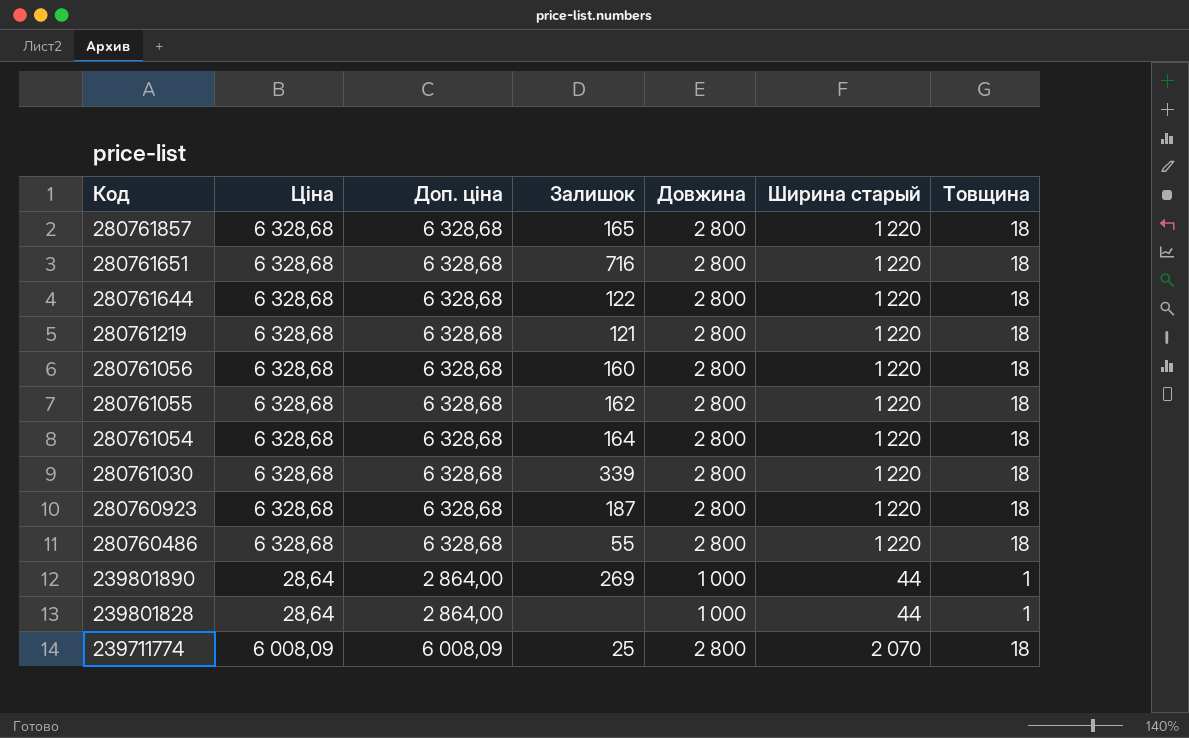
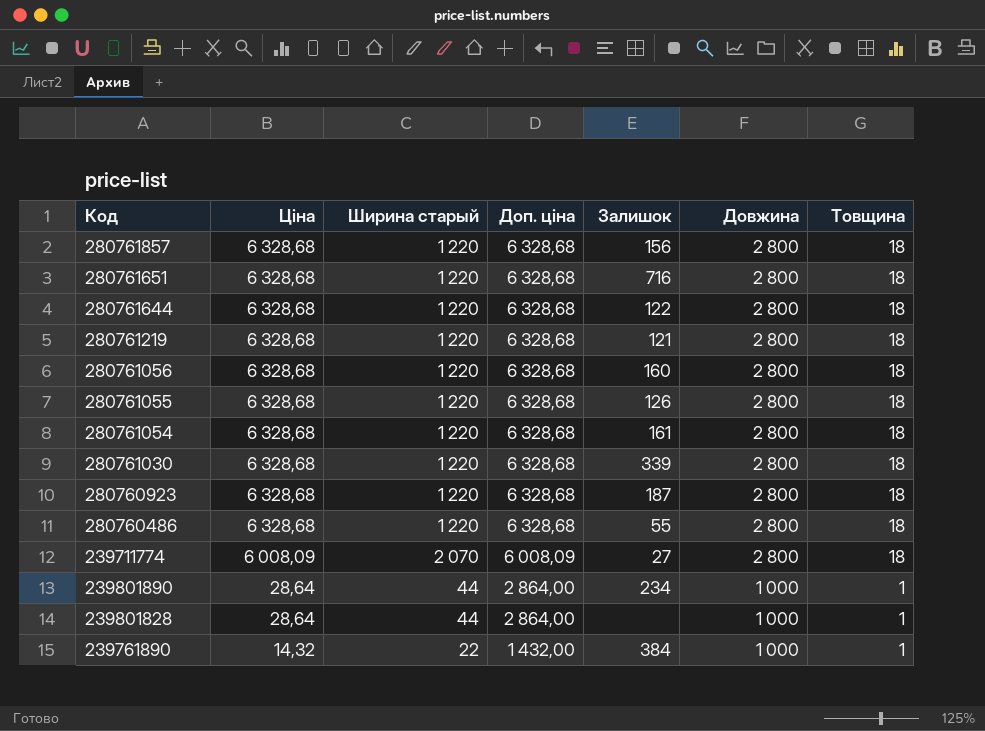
row order: Код descending -> Ціна descending
column Ширина старый | position: 6 -> 3
280761857 | Залишок: 165 -> 156
280761055 | Залишок: 162 -> 126
280761054 | Залишок: 164 -> 161
239711774 | Залишок: 25 -> 27
239801890 | Залишок: 269 -> 234
row 239761890: none -> 14,32 | 22 | 1 432,00 | 384 | 1 000 | 1

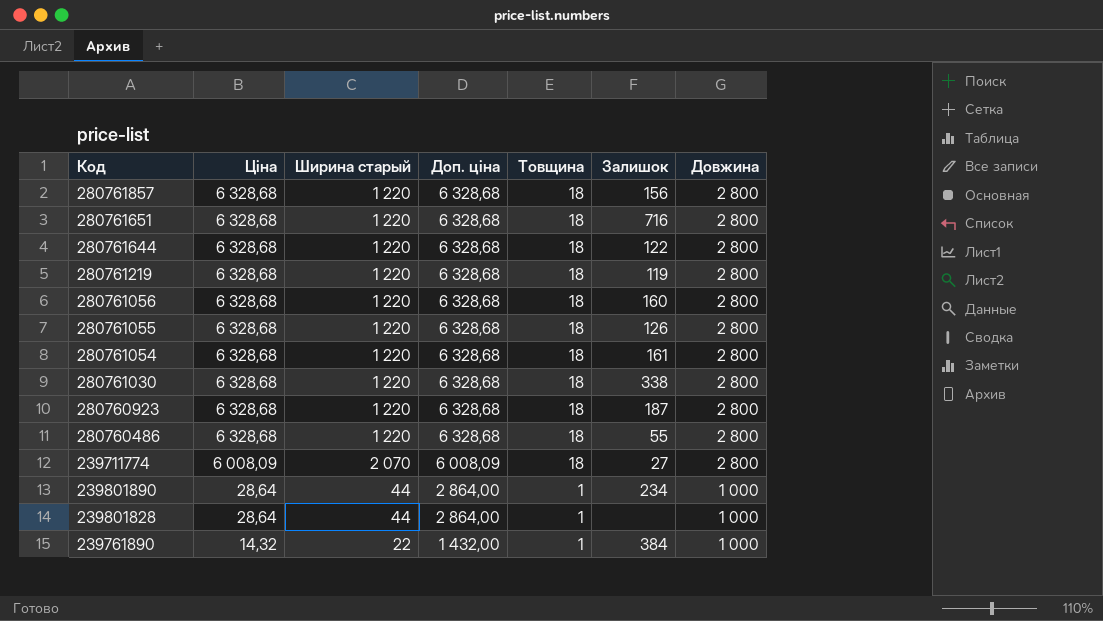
column Товщина | position: 7 -> 5
280761219 | Залишок: 121 -> 119
280761030 | Залишок: 339 -> 338

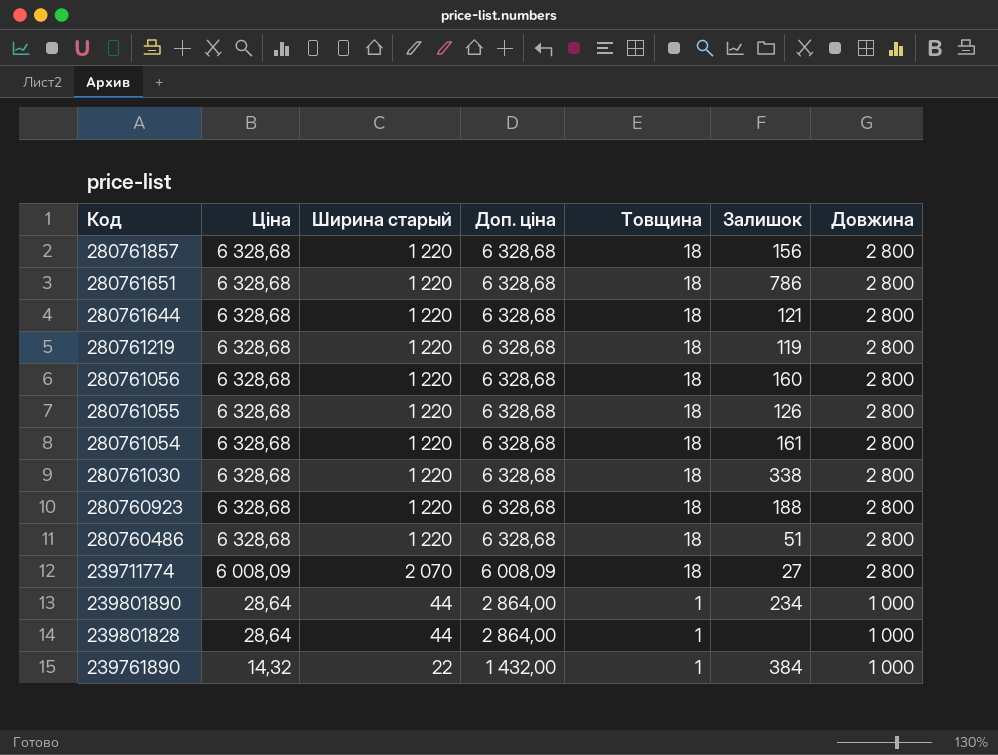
280761651 | Залишок: 716 -> 786
280761644 | Залишок: 122 -> 121
280760923 | Залишок: 187 -> 188
280760486 | Залишок: 55 -> 51

